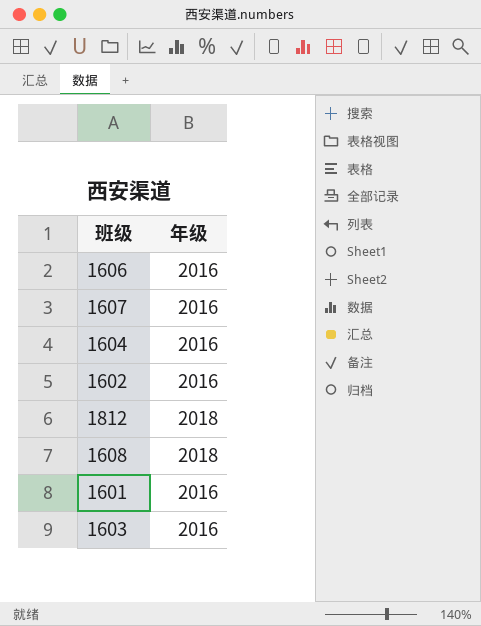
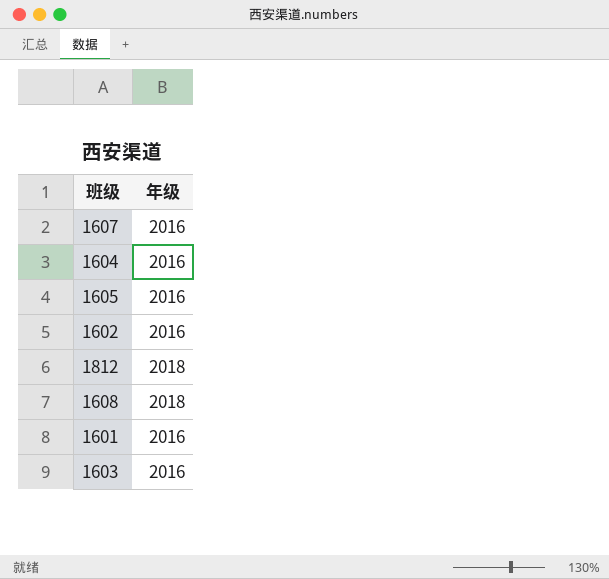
row 1606: 2016 -> none
row 1605: none -> 2016

